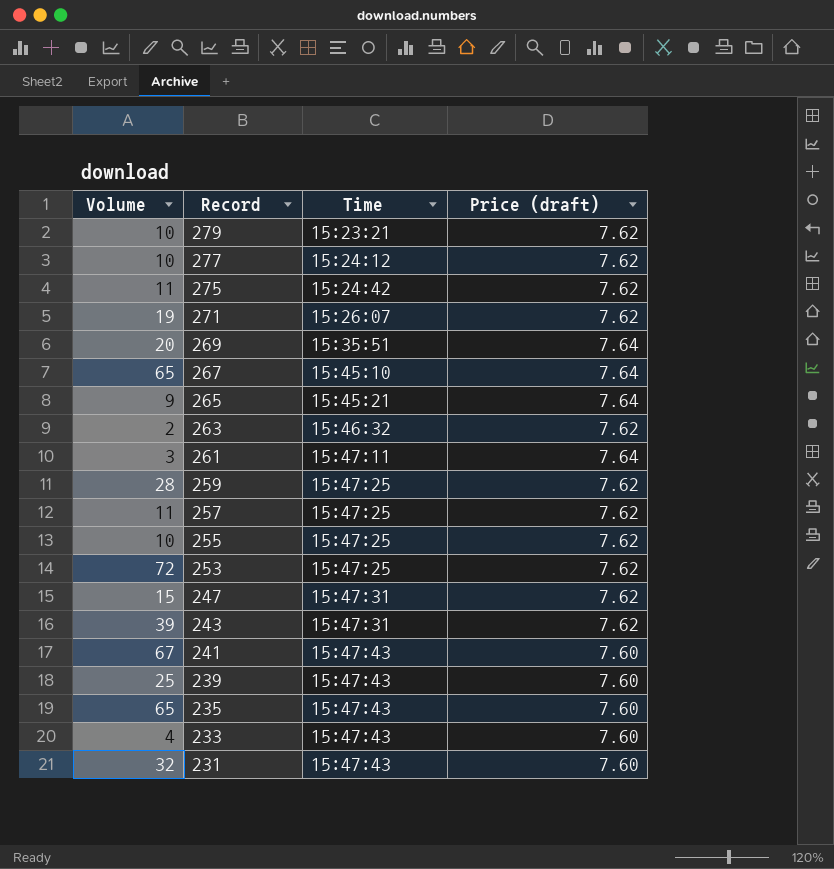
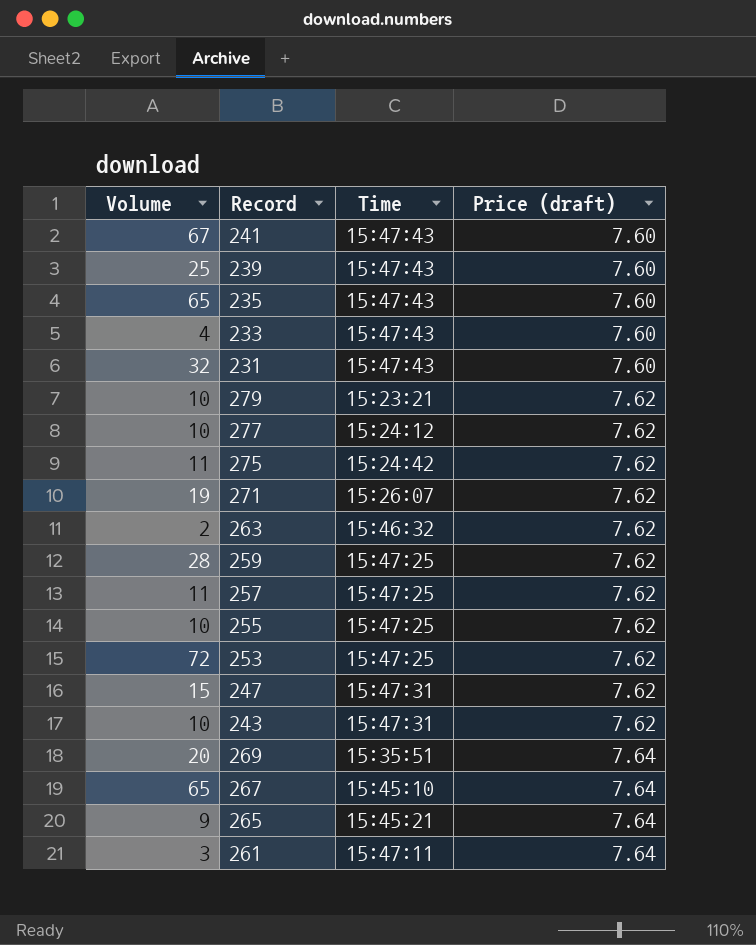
row order: Record descending -> Price (draft) ascending
243 | Volume: 39 -> 10

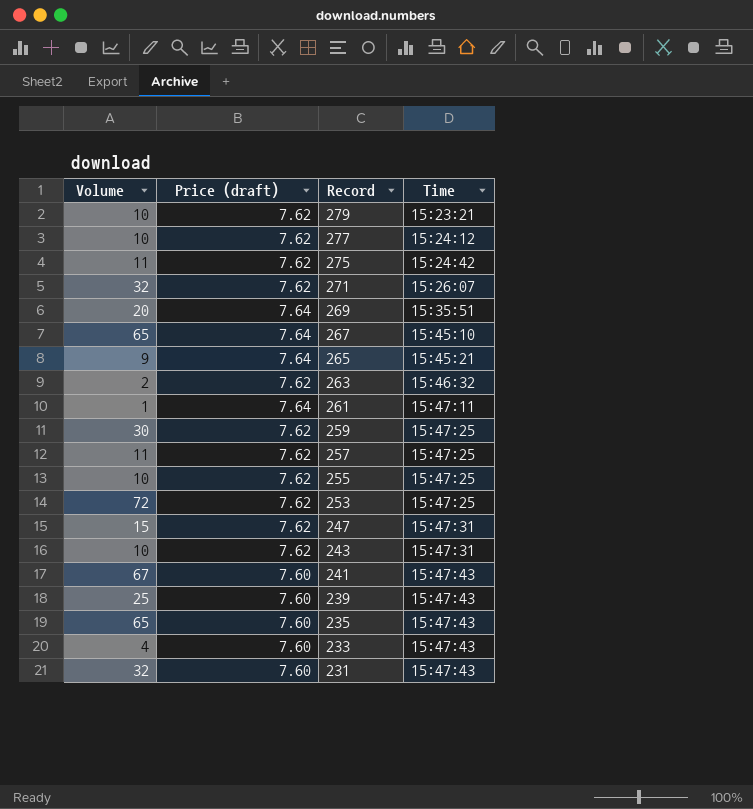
row order: Price (draft) ascending -> Record descending
column Price (draft) | position: 4 -> 2
271 | Volume: 19 -> 32
261 | Volume: 3 -> 1
259 | Volume: 28 -> 30

